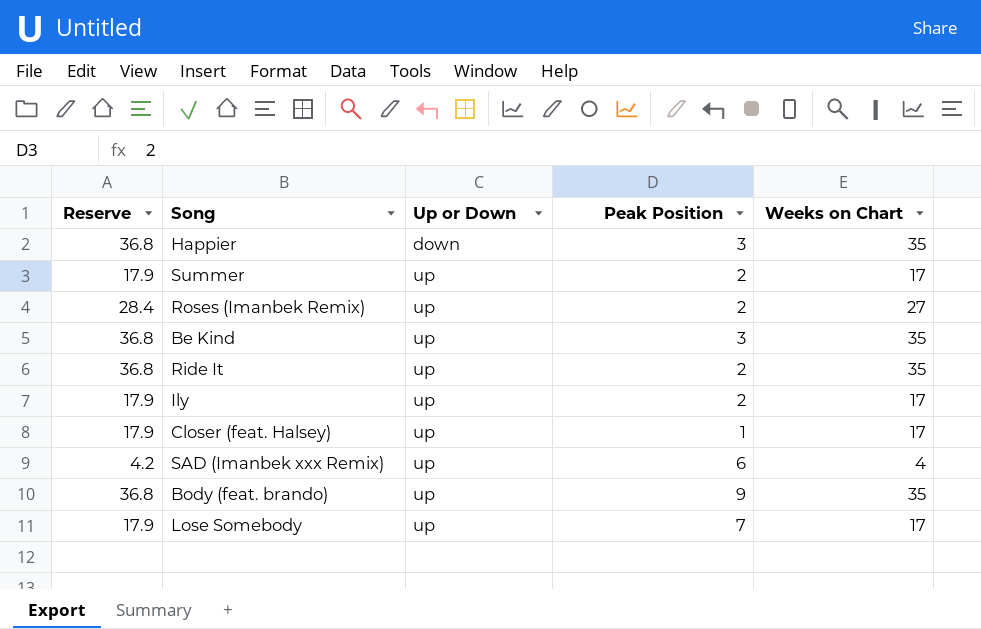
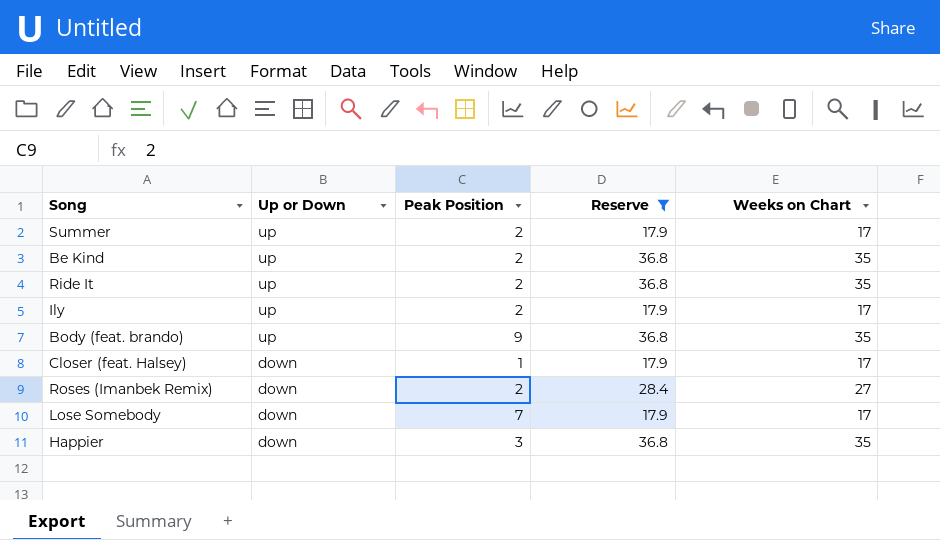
filter: none -> Reserve != 4.2
row order: Up or Down ascending -> Up or Down descending
column Reserve | position: 1 -> 4
Be Kind | Peak Position: 3 -> 2
Closer (feat. Halsey) | Up or Down: up -> down
Roses (Imanbek Remix) | Up or Down: up -> down
Lose Somebody | Up or Down: up -> down

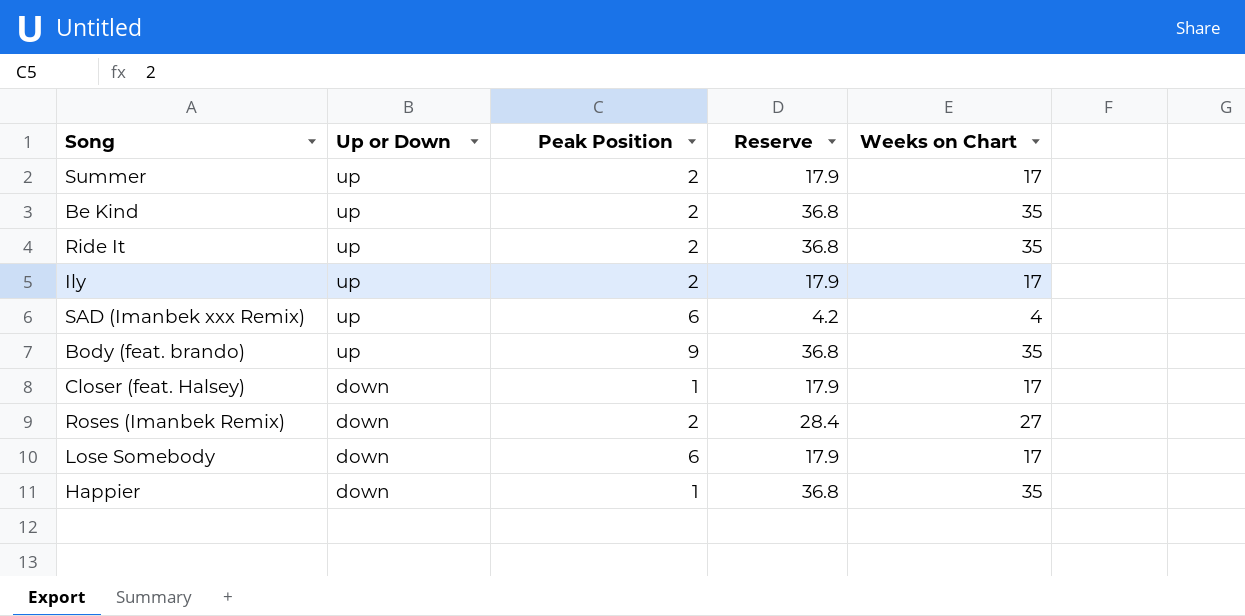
filter: Reserve != 4.2 -> none
Lose Somebody | Peak Position: 7 -> 6
Happier | Peak Position: 3 -> 1

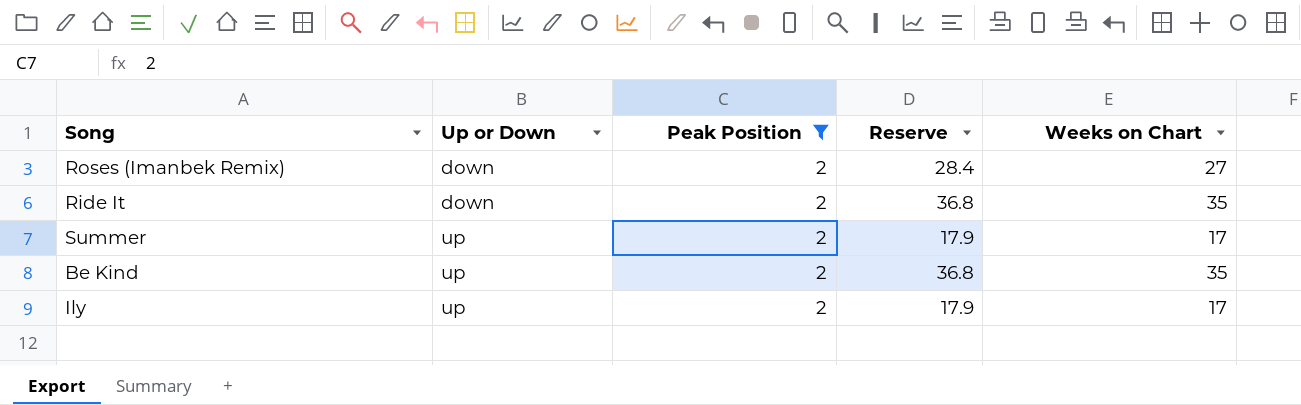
filter: none -> Peak Position = 2
row order: Up or Down descending -> Up or Down ascending
Ride It | Up or Down: up -> down

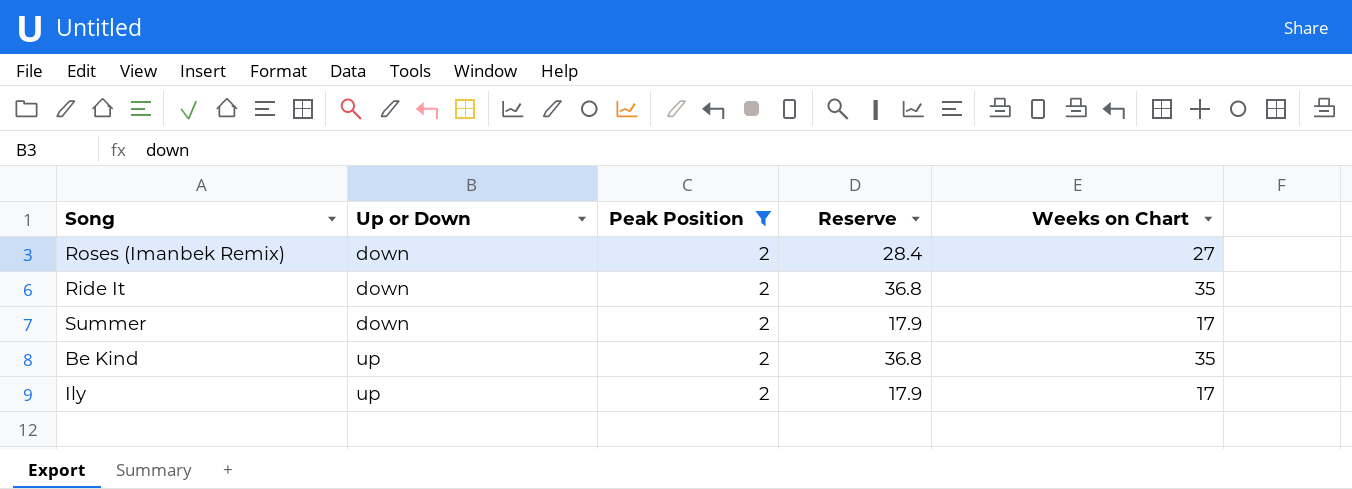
Summer | Up or Down: up -> down

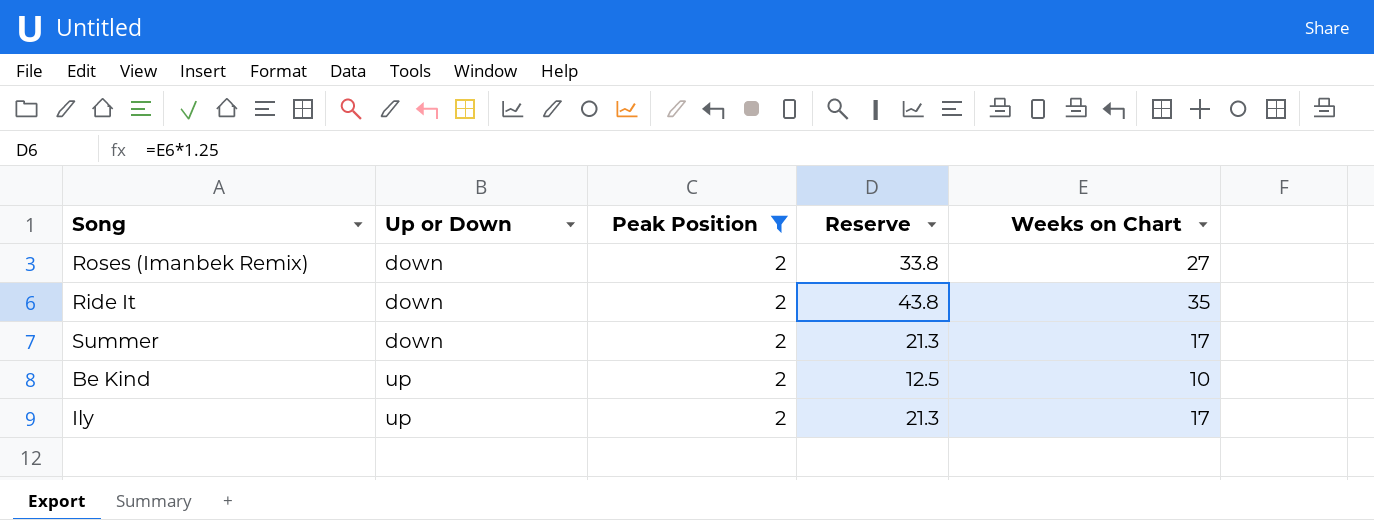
column Reserve | formula: [Weeks on Chart] * 1.05 -> [Weeks on Chart] * 1.25
Be Kind | Weeks on Chart: 35 -> 10

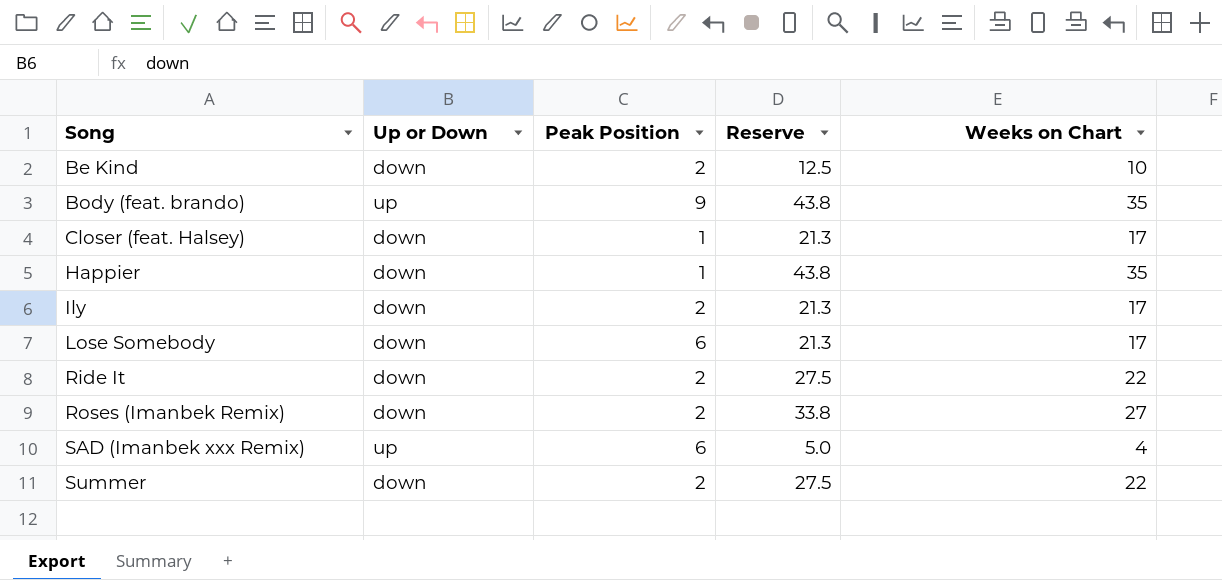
filter: Peak Position = 2 -> none
row order: Up or Down ascending -> Song ascending
Be Kind | Up or Down: up -> down
Ily | Up or Down: up -> down
Ride It | Reserve: 43.8 -> 27.5
Ride It | Weeks on Chart: 35 -> 22
Summer | Reserve: 21.3 -> 27.5
Summer | Weeks on Chart: 17 -> 22

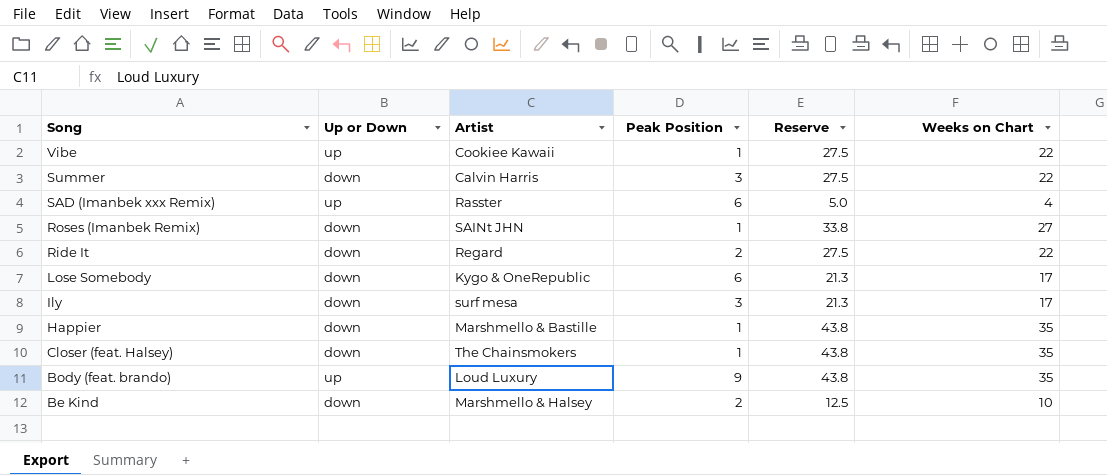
row order: Song ascending -> Song descending
column Artist | position: none -> 3
row Vibe: none -> up | Cookiee Kawaii | 1 | 27.5 | 22
Summer | Peak Position: 2 -> 3
Roses (Imanbek Remix) | Peak Position: 2 -> 1
Ily | Peak Position: 2 -> 3
Closer (feat. Halsey) | Reserve: 21.3 -> 43.8
Closer (feat. Halsey) | Weeks on Chart: 17 -> 35

